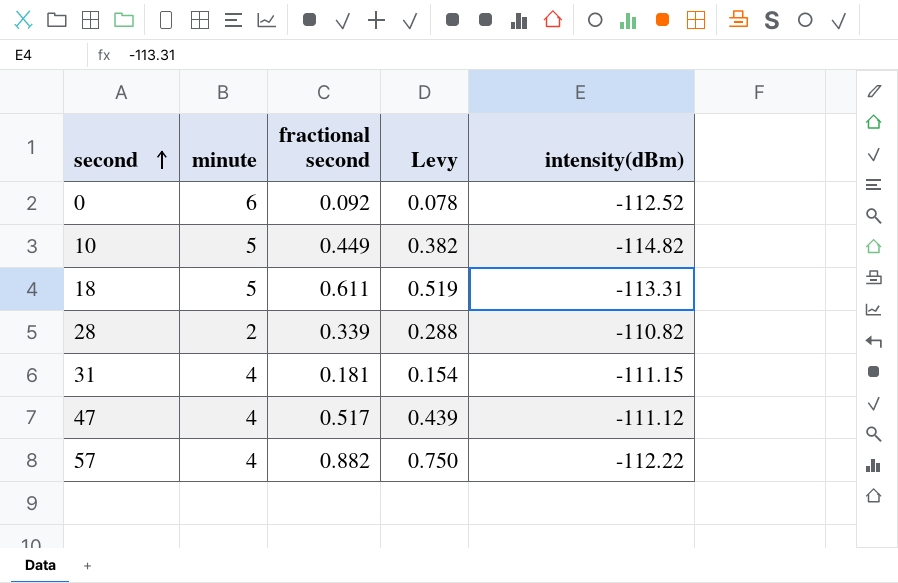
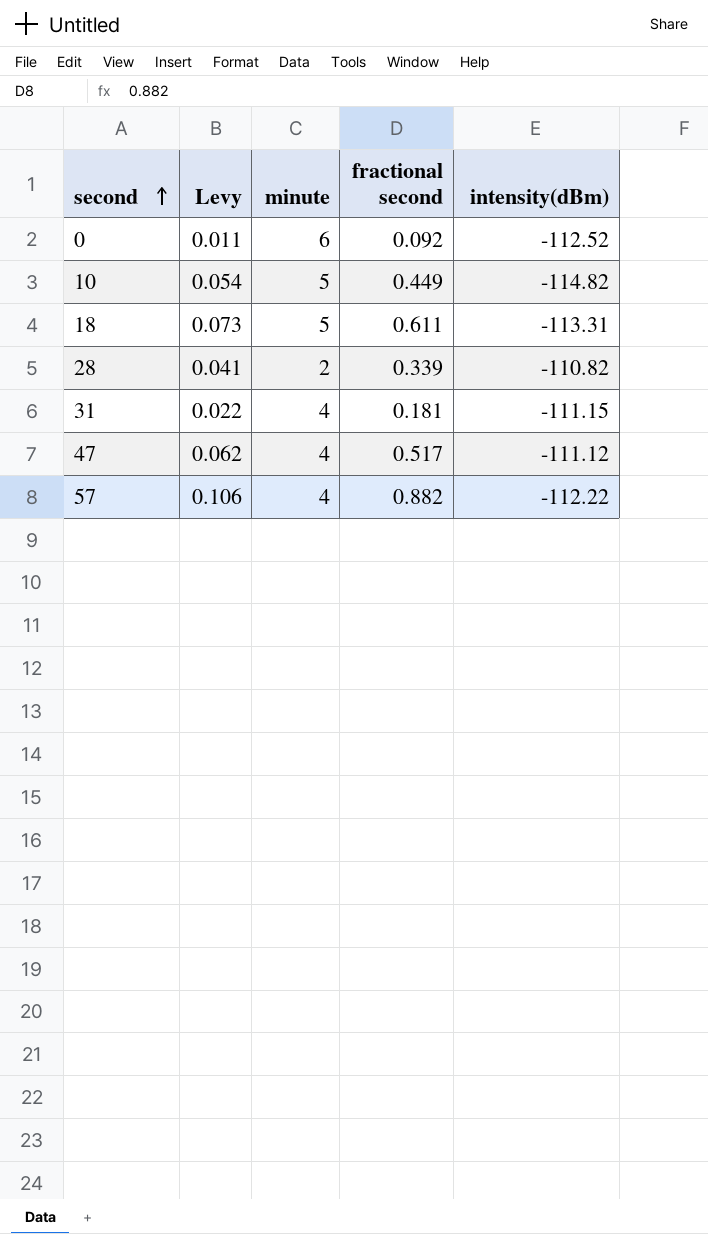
column Levy | formula: [fractional second] * 0.85 -> [fractional second] * 0.12
column Levy | position: 4 -> 2

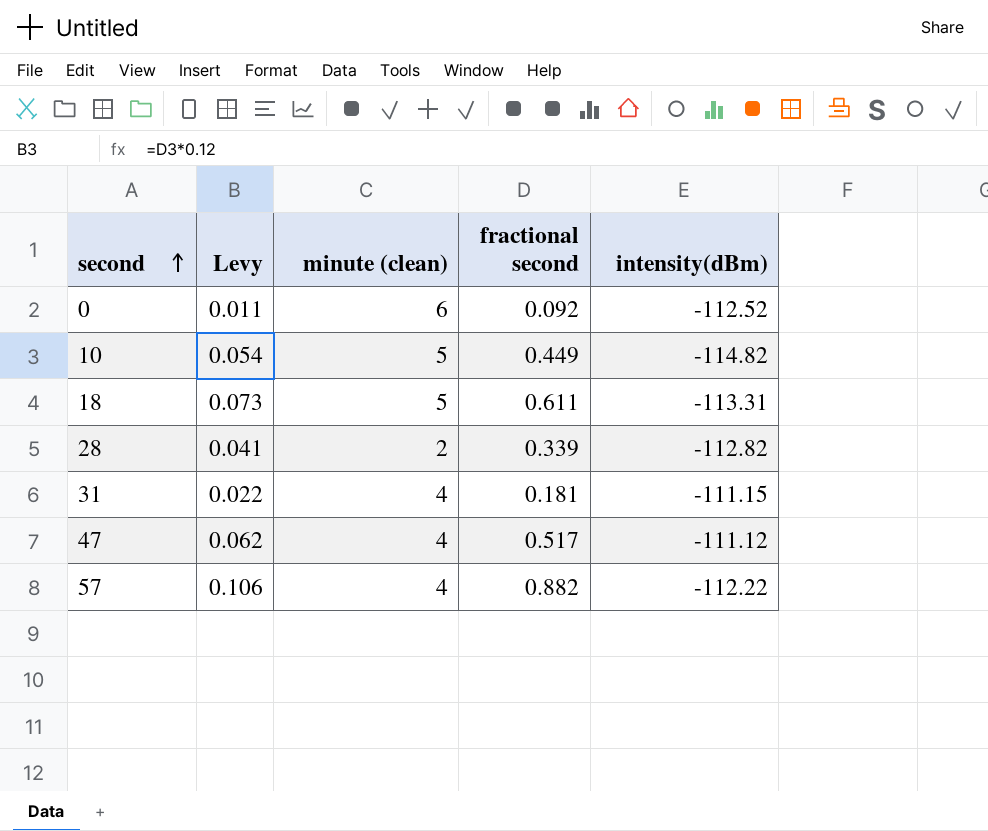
column name: minute -> minute (clean)
28 | intensity(dBm): -110.82 -> -112.82

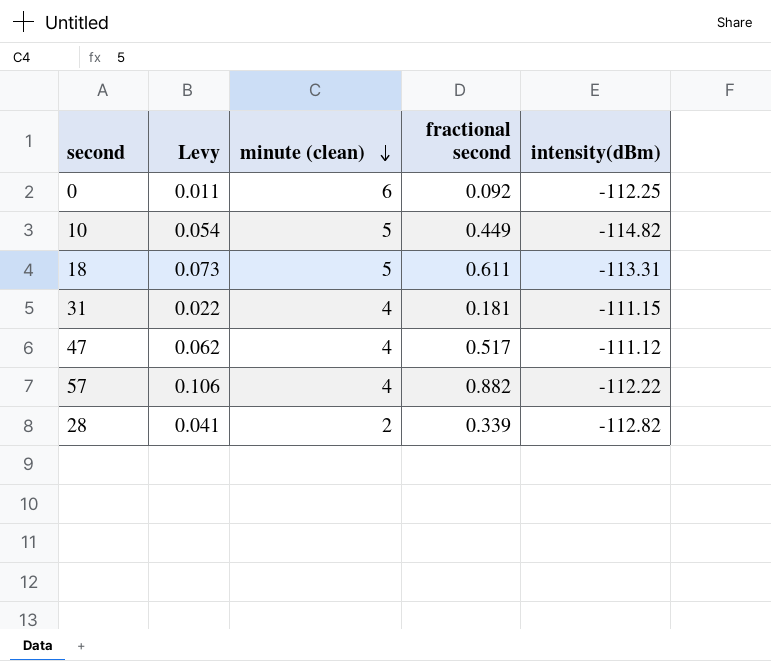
row order: second ascending -> minute (clean) descending
0 | intensity(dBm): -112.52 -> -112.25

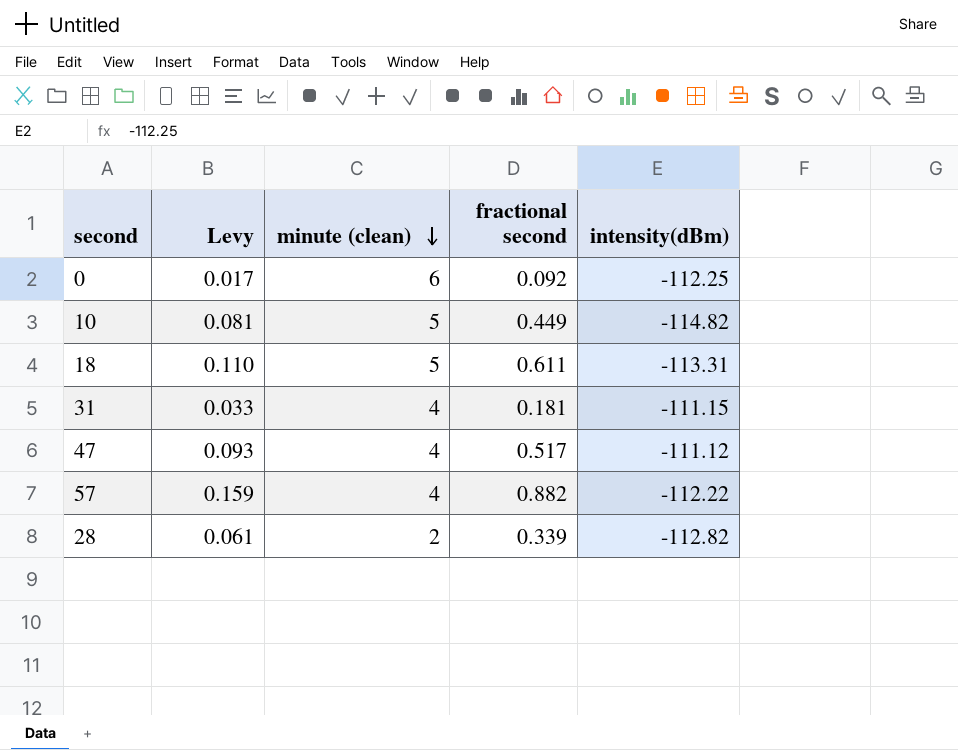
column Levy | formula: [fractional second] * 0.12 -> [fractional second] * 0.18

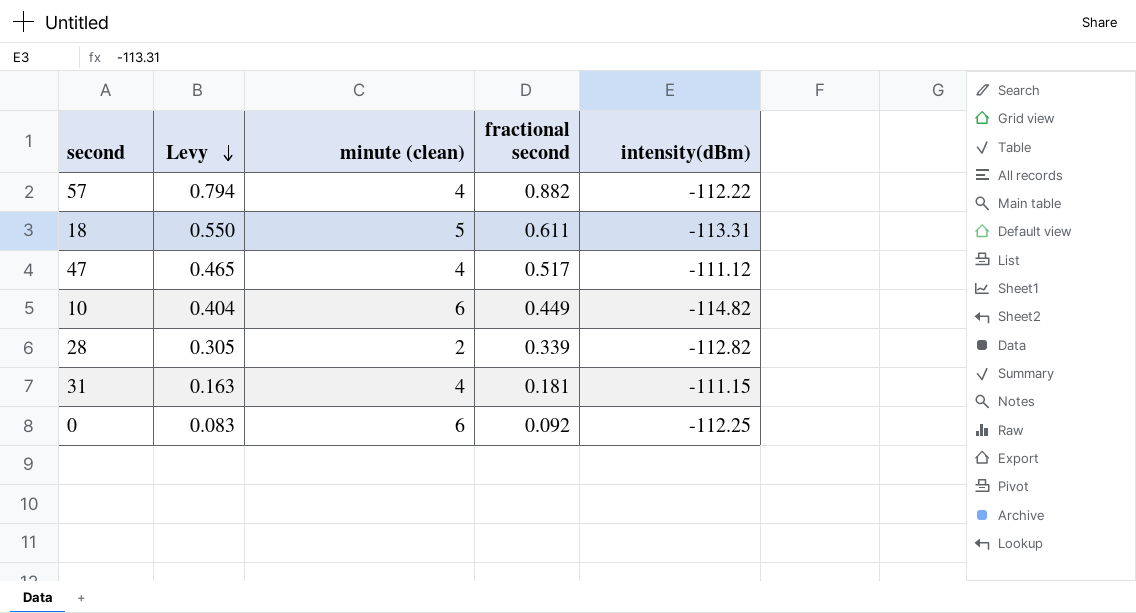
row order: minute (clean) descending -> Levy descending
column Levy | formula: [fractional second] * 0.18 -> [fractional second] * 0.9
10 | minute (clean): 5 -> 6

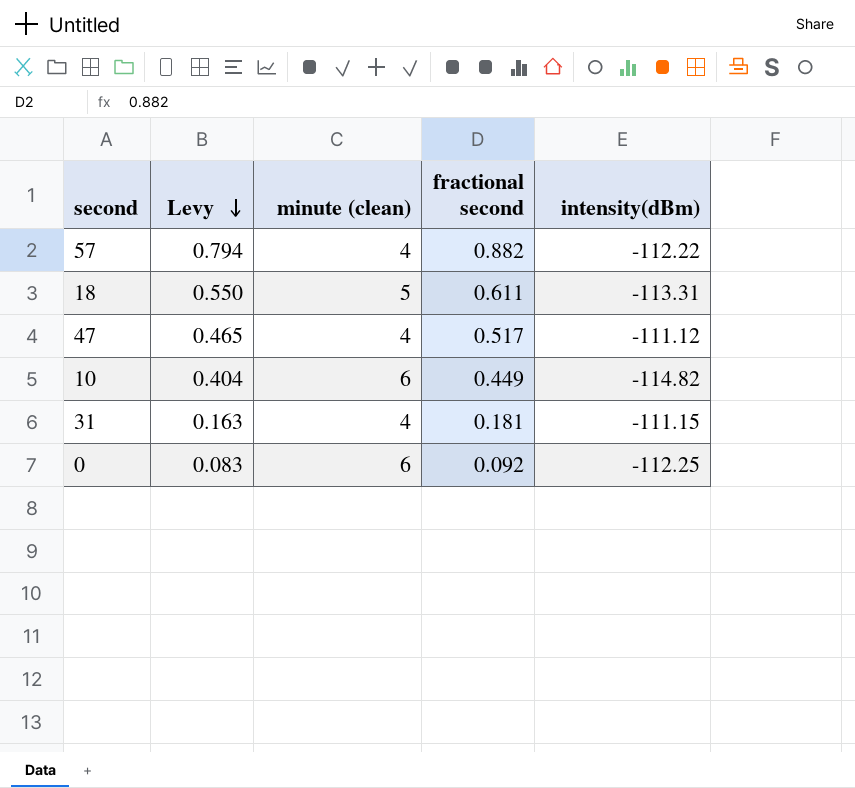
row 28: 0.305 | 2 | 0.339 | -112.82 -> none

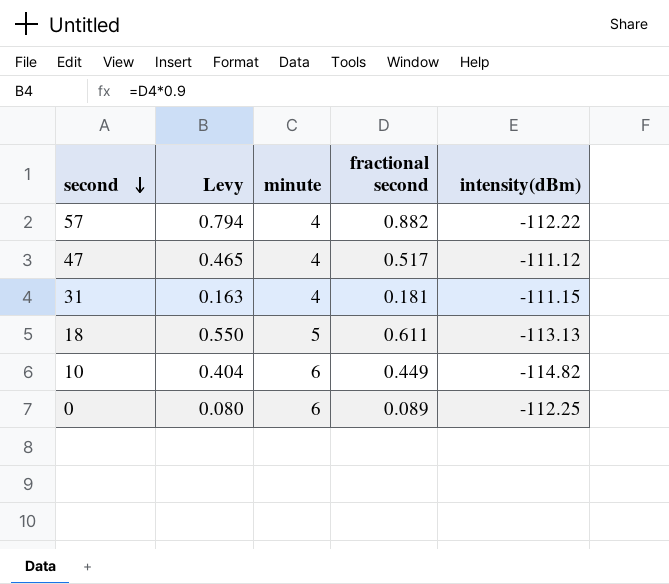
row order: Levy descending -> second descending
column name: minute (clean) -> minute
18 | intensity(dBm): -113.31 -> -113.13
0 | Levy: 0.083 -> 0.080
0 | fractional second: 0.092 -> 0.089

